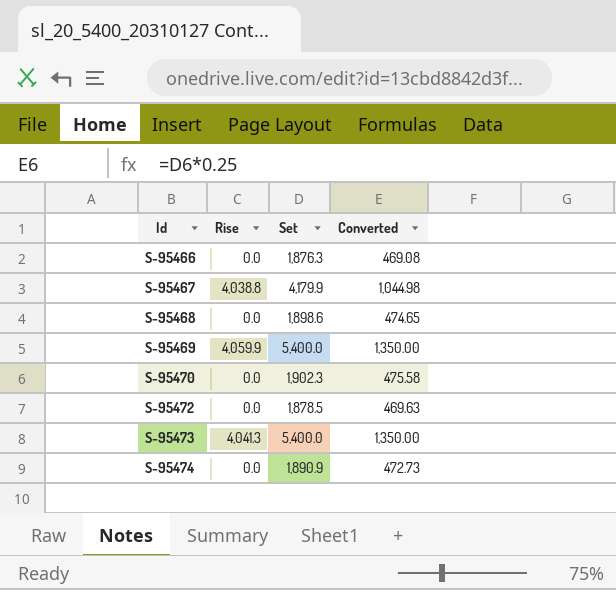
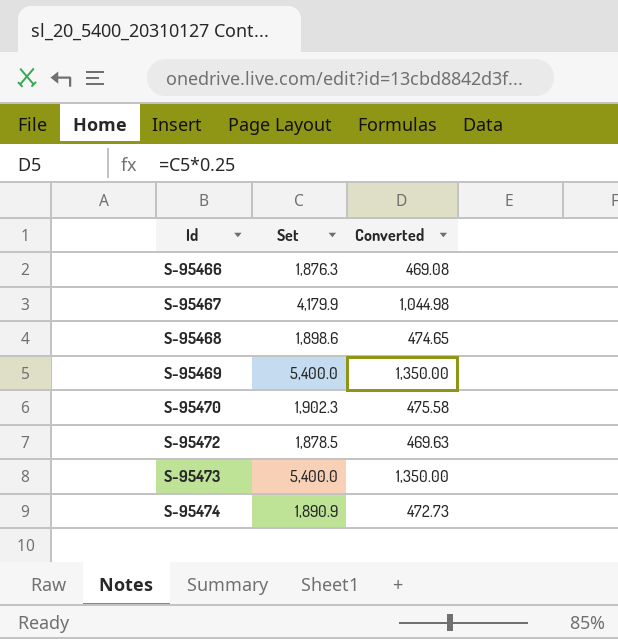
column Rise | position: 2 -> none

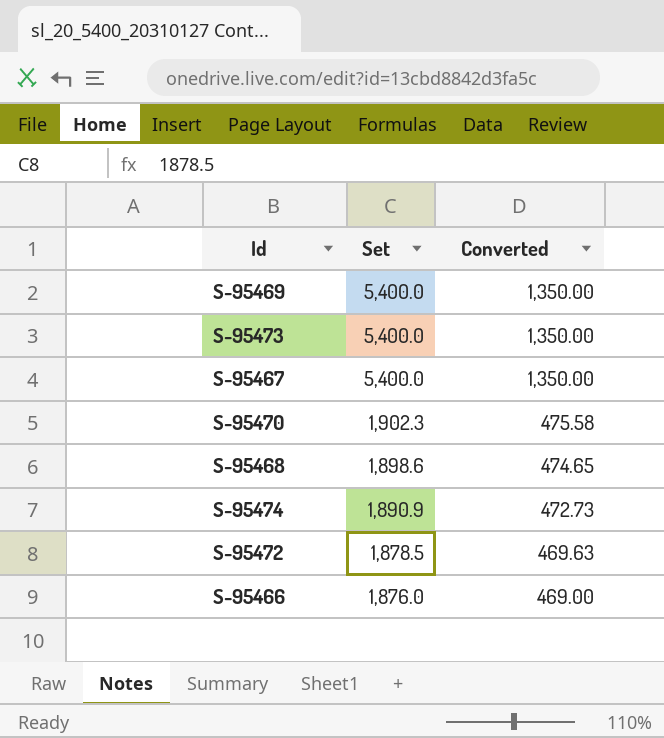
row order: Id ascending -> Set descending
S-95467 | Set: 4,179.9 -> 5,400.0
S-95467 | Converted: 1,044.98 -> 1,350.00
S-95466 | Set: 1,876.3 -> 1,876.0
S-95466 | Converted: 469.08 -> 469.00

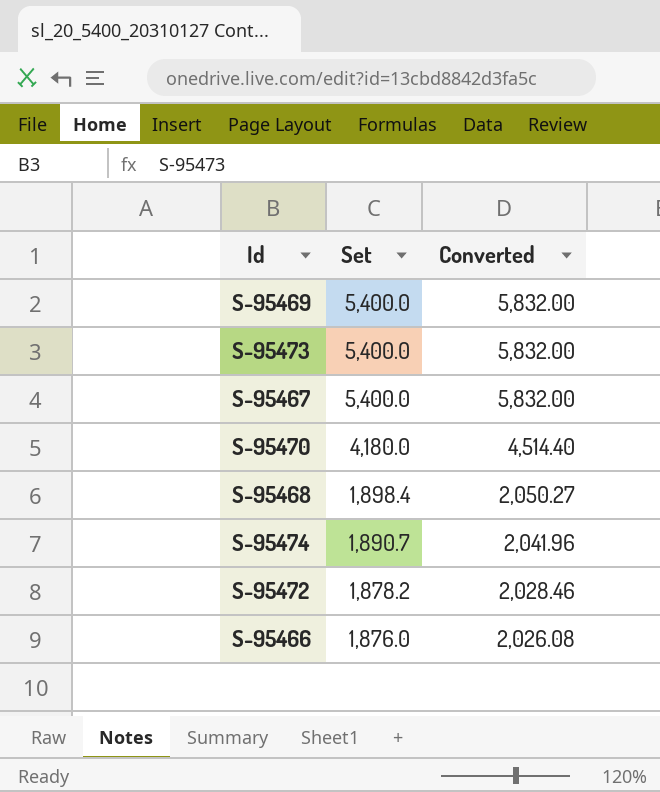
column Converted | formula: [Set] * 0.25 -> [Set] * 1.08
S-95470 | Set: 1,902.3 -> 4,180.0
S-95468 | Set: 1,898.6 -> 1,898.4
S-95474 | Set: 1,890.9 -> 1,890.7
S-95472 | Set: 1,878.5 -> 1,878.2

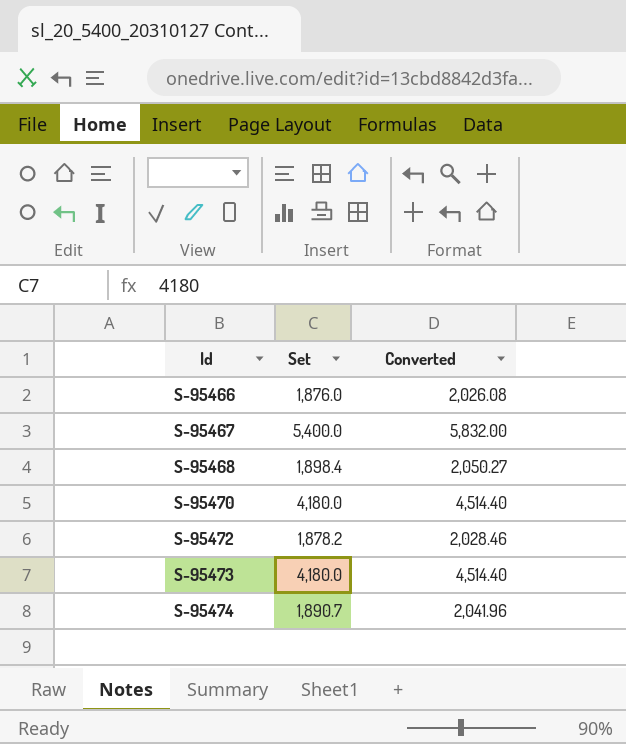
row order: Set descending -> Id ascending
row S-95469: 5,400.0 | 5,832.00 -> none
S-95473 | Set: 5,400.0 -> 4,180.0
S-95473 | Converted: 5,832.00 -> 4,514.40

